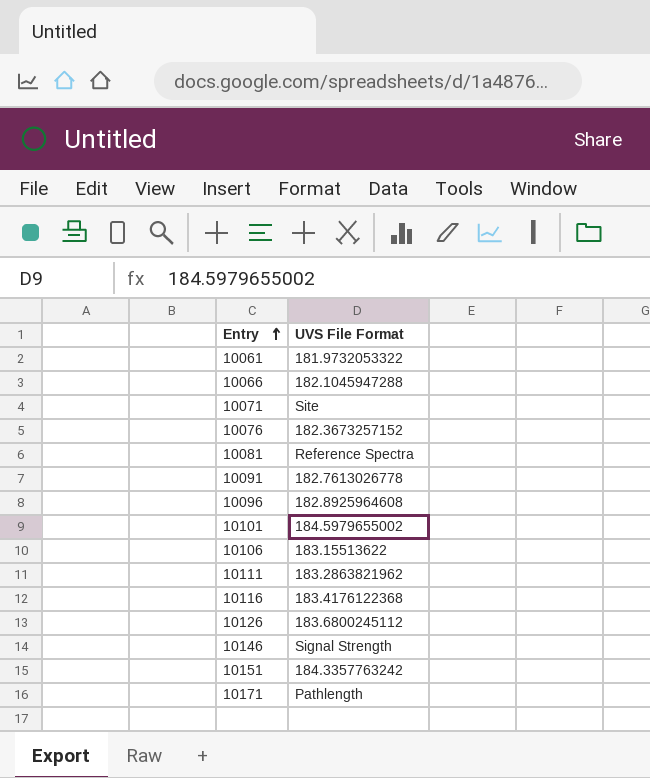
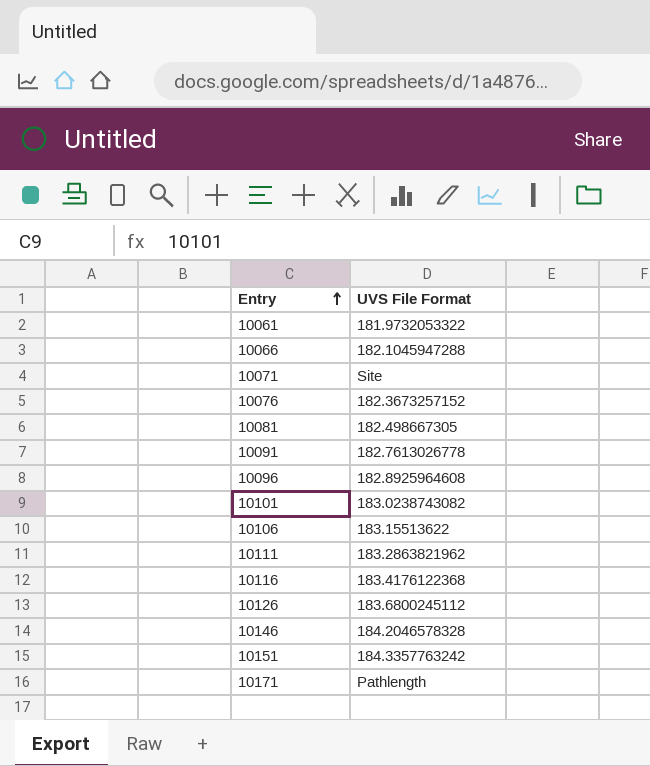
10081 | UVS File Format: Reference Spectra -> 182.498667305
10101 | UVS File Format: 184.5979655002 -> 183.0238743082
10146 | UVS File Format: Signal Strength -> 184.2046578328

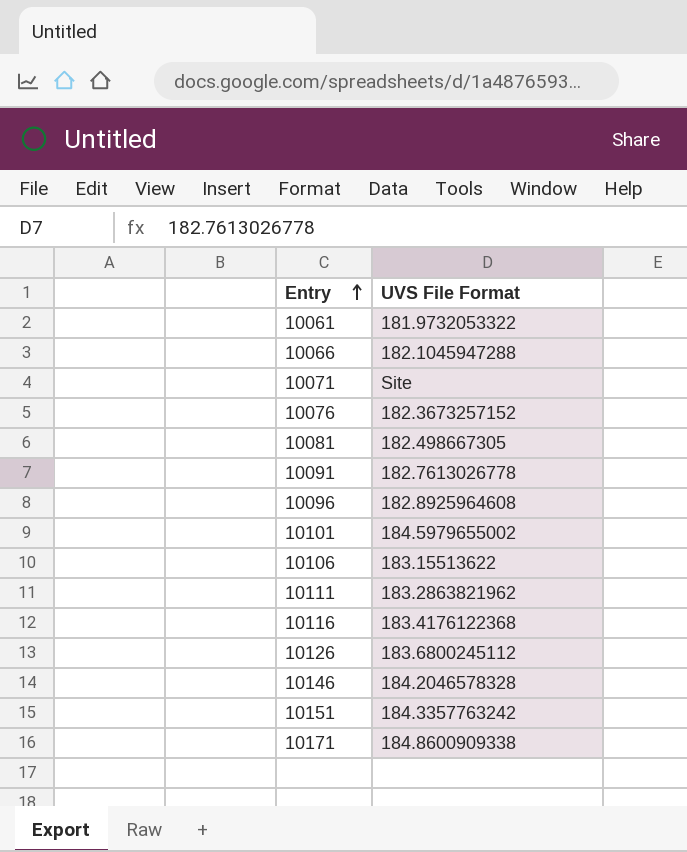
10101 | UVS File Format: 183.0238743082 -> 184.5979655002
10171 | UVS File Format: Pathlength -> 184.8600909338

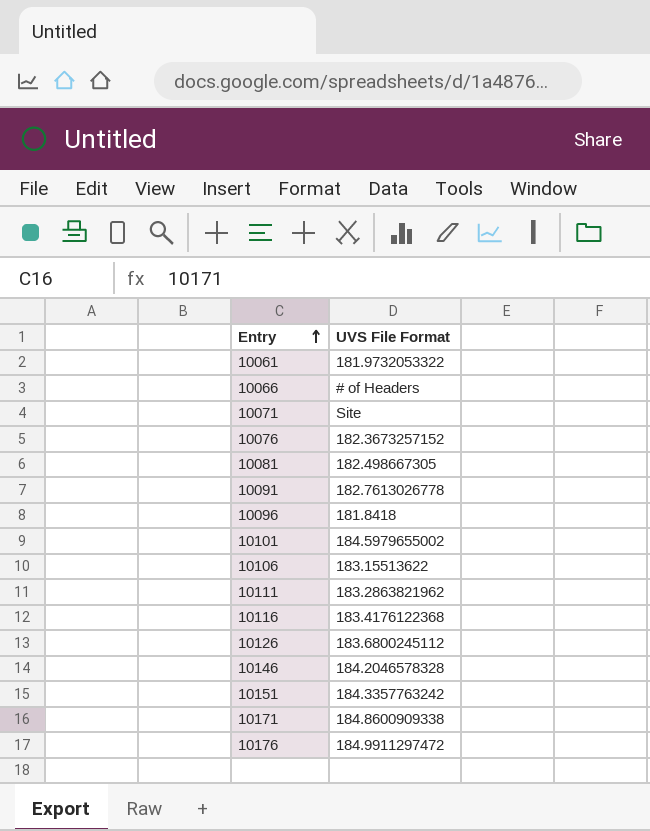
10066 | UVS File Format: 182.1045947288 -> # of Headers
10096 | UVS File Format: 182.8925964608 -> 181.8418
row 10176: none -> 184.9911297472

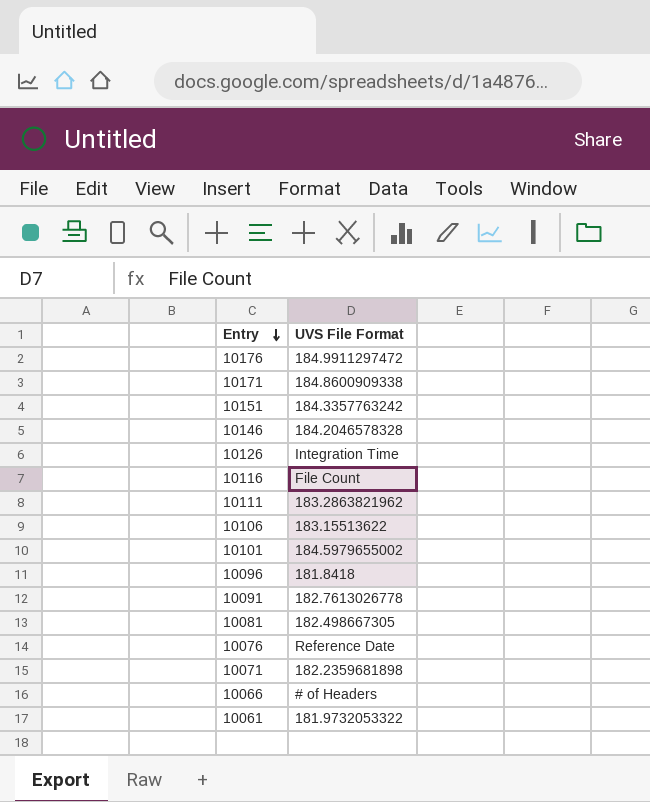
row order: Entry ascending -> Entry descending
10126 | UVS File Format: 183.6800245112 -> Integration Time
10116 | UVS File Format: 183.4176122368 -> File Count
10076 | UVS File Format: 182.3673257152 -> Reference Date
10071 | UVS File Format: Site -> 182.2359681898

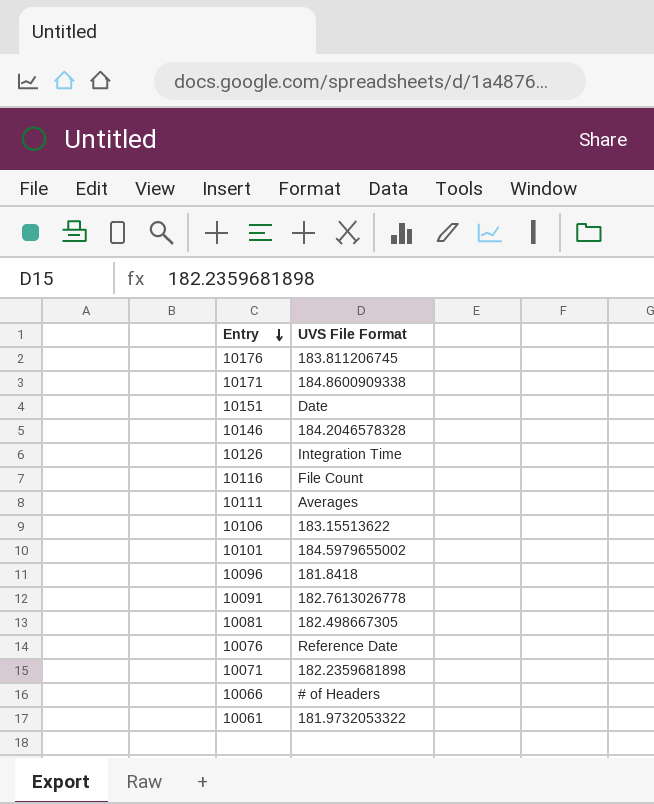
10176 | UVS File Format: 184.9911297472 -> 183.811206745
10151 | UVS File Format: 184.3357763242 -> Date
10111 | UVS File Format: 183.2863821962 -> Averages

